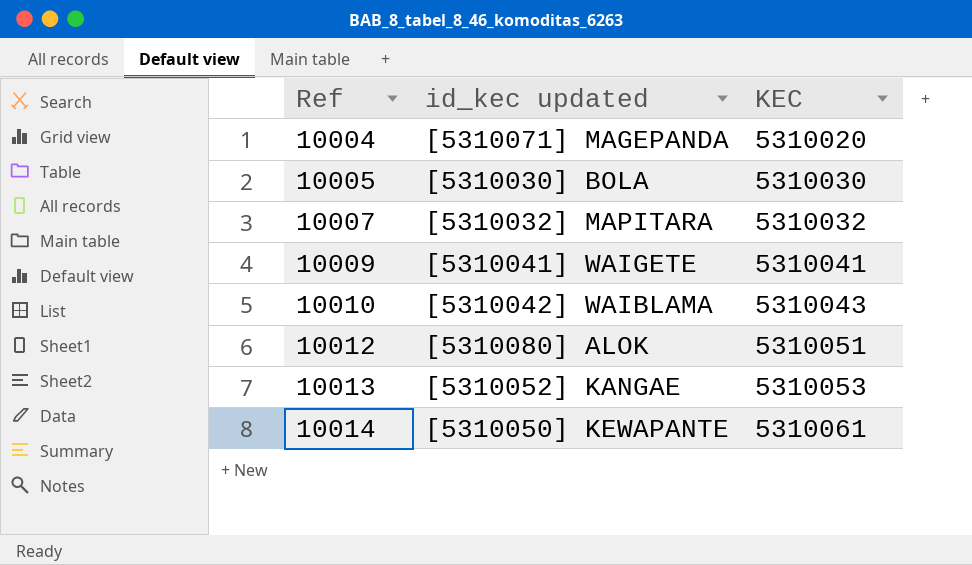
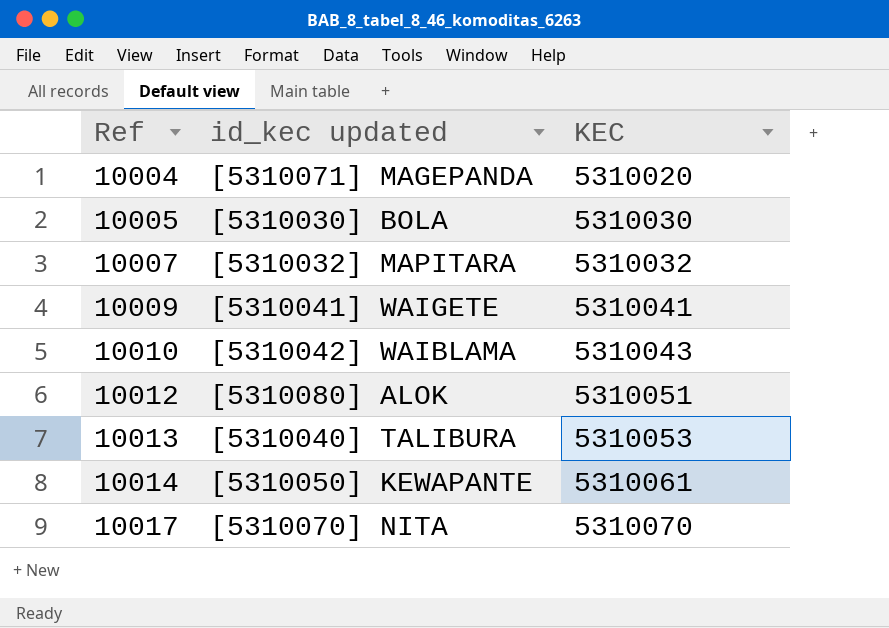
10013 | id_kec updated: [5310052] KANGAE -> [5310040] TALIBURA
row 10017: none -> [5310070] NITA | 5310070

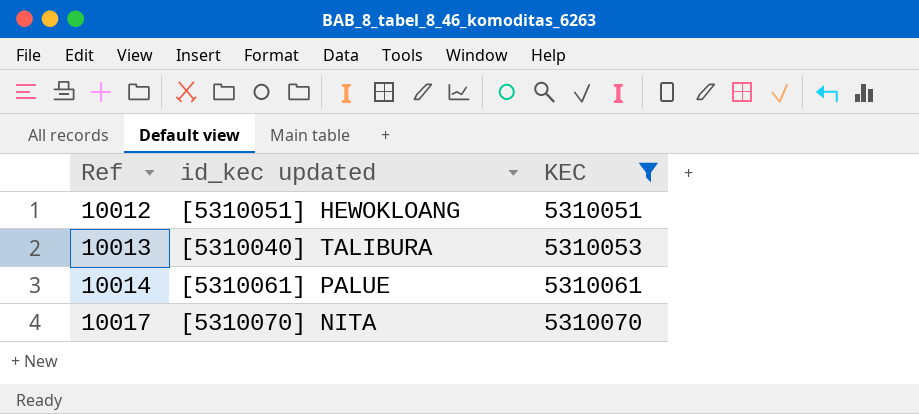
filter: none -> KEC >= 5310051
10012 | id_kec updated: [5310080] ALOK -> [5310051] HEWOKLOANG
10014 | id_kec updated: [5310050] KEWAPANTE -> [5310061] PALUE

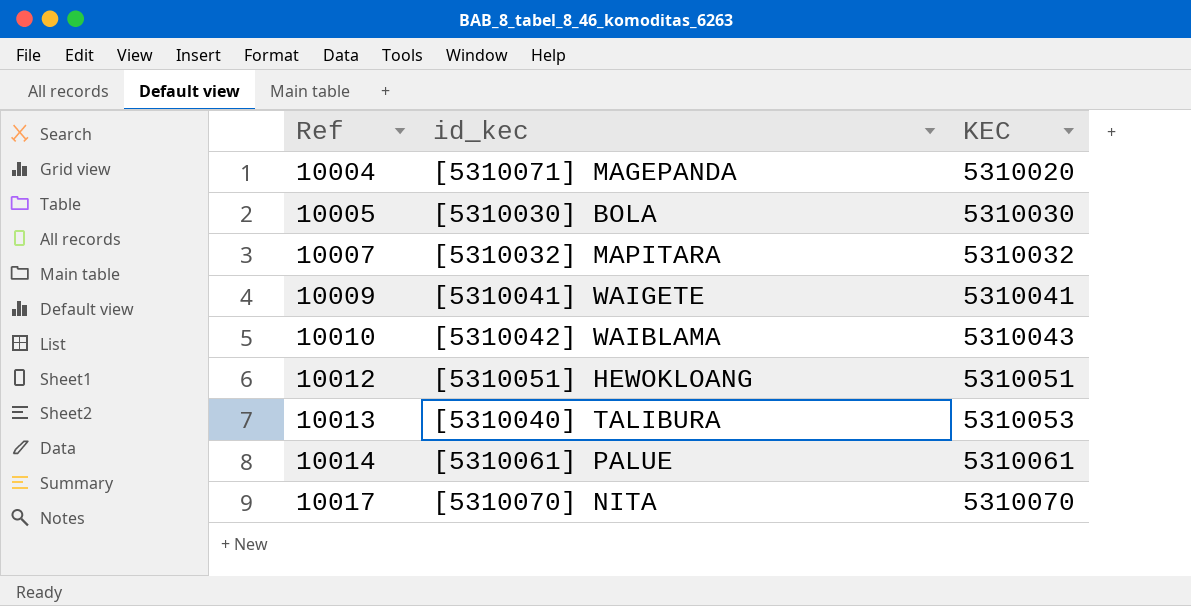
filter: KEC >= 5310051 -> none
column name: id_kec updated -> id_kec

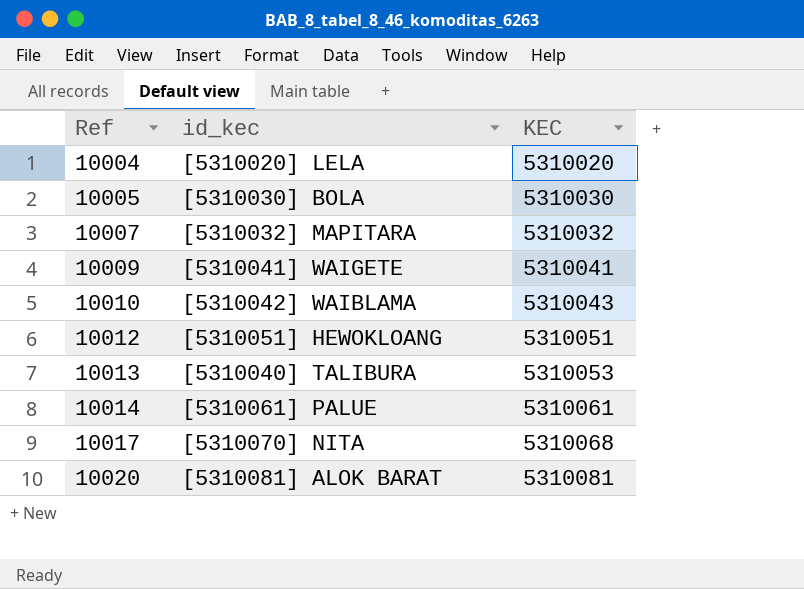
10004 | id_kec: [5310071] MAGEPANDA -> [5310020] LELA
10017 | KEC: 5310070 -> 5310068
row 10020: none -> [5310081] ALOK BARAT | 5310081

